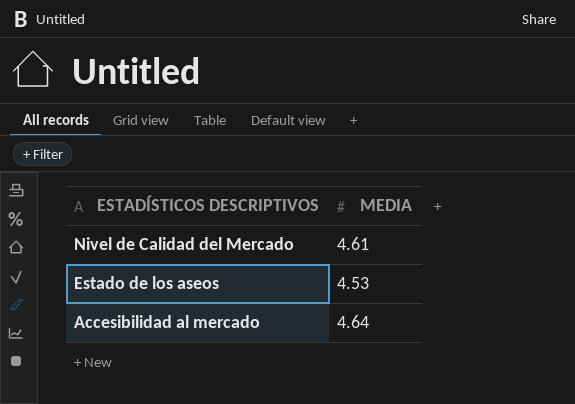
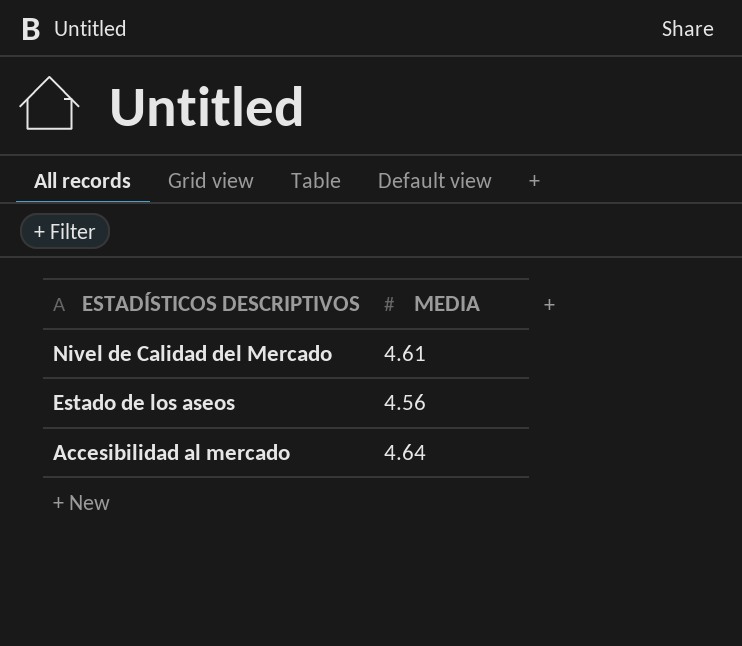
Estado de los aseos | MEDIA: 4.53 -> 4.56

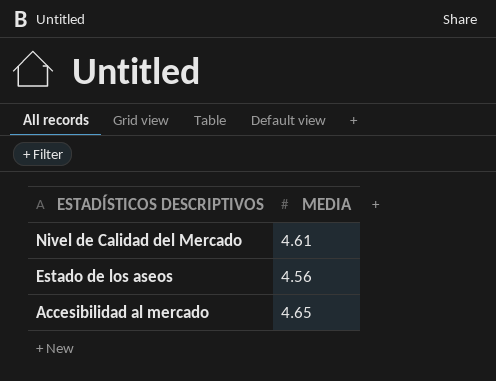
Accesibilidad al mercado | MEDIA: 4.64 -> 4.65

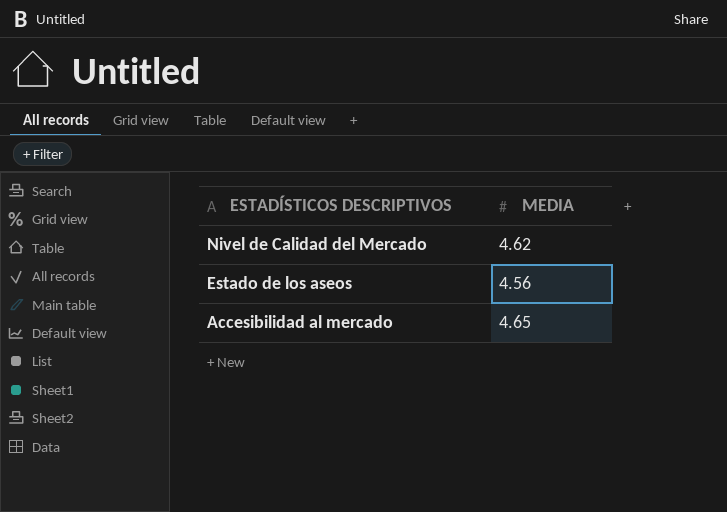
Nivel de Calidad del Mercado | MEDIA: 4.61 -> 4.62

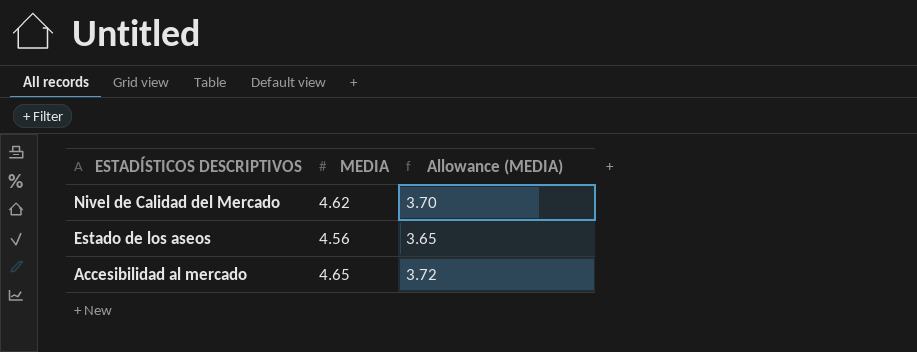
column Allowance (MEDIA) | formula: none -> [MEDIA] * 0.8

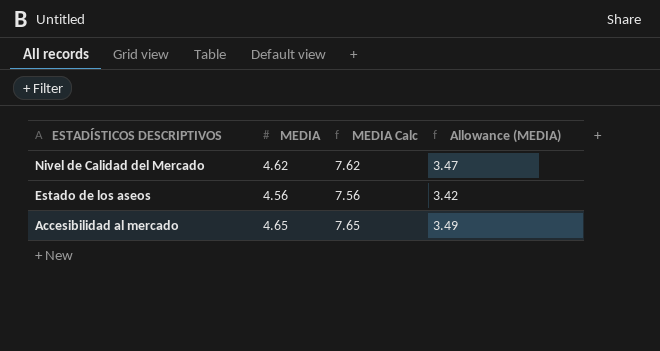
column MEDIA Calc | formula: none -> [MEDIA] + 3
column Allowance (MEDIA) | formula: [MEDIA] * 0.8 -> [MEDIA] * 0.75

